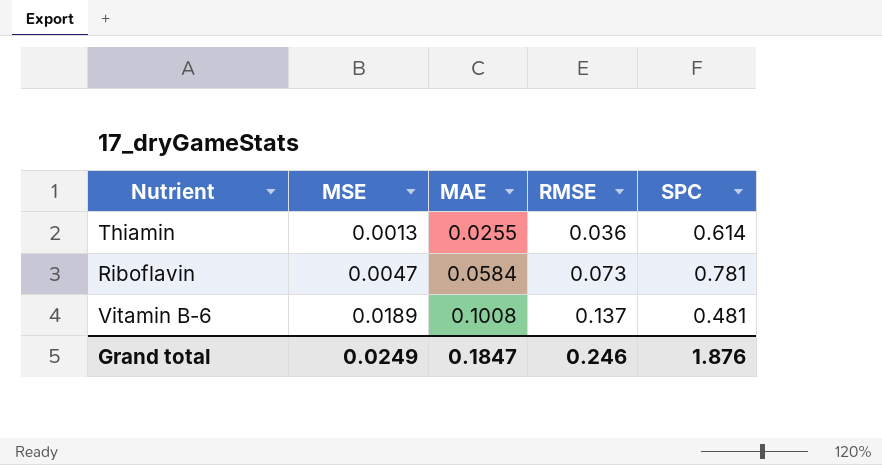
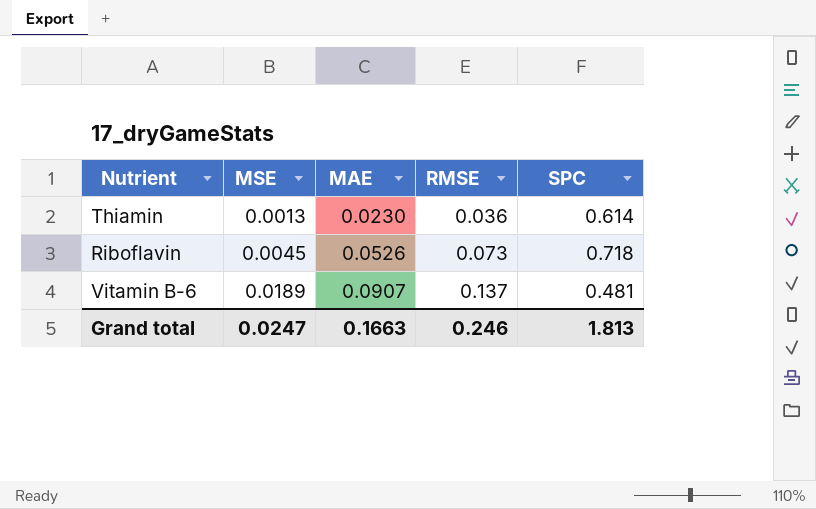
Thiamin | MAE: 0.0255 -> 0.0230
Riboflavin | MSE: 0.0047 -> 0.0045
Riboflavin | MAE: 0.0584 -> 0.0526
Riboflavin | SPC: 0.781 -> 0.718
Vitamin B-6 | MAE: 0.1008 -> 0.0907
Grand total | MSE: 0.0249 -> 0.0247
Grand total | MAE: 0.1847 -> 0.1663
Grand total | SPC: 1.876 -> 1.813

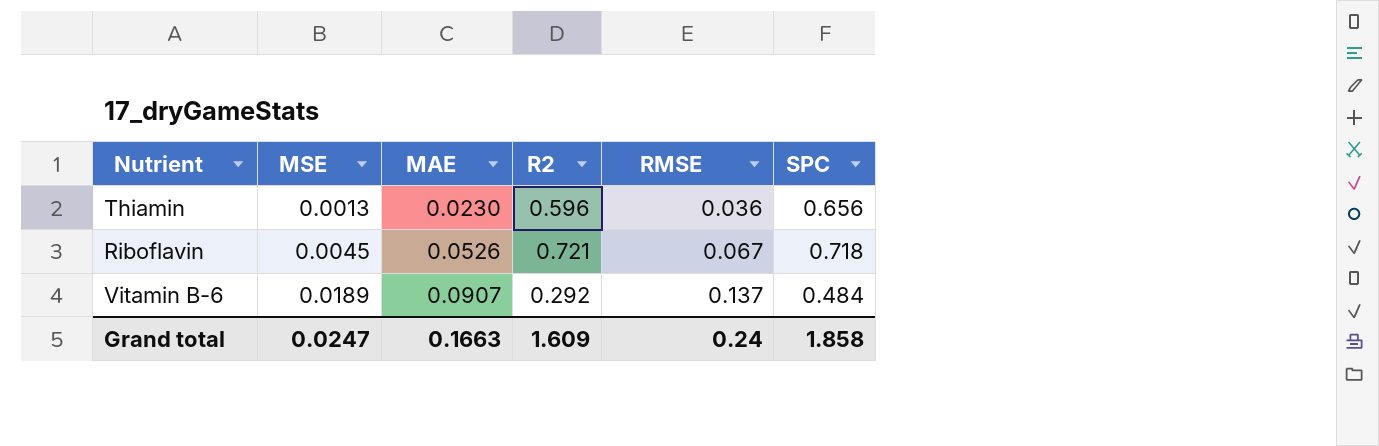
column R2 | position: none -> 4
Thiamin | SPC: 0.614 -> 0.656
Riboflavin | RMSE: 0.073 -> 0.067
Vitamin B-6 | SPC: 0.481 -> 0.484
Grand total | RMSE: 0.246 -> 0.24
Grand total | SPC: 1.813 -> 1.858

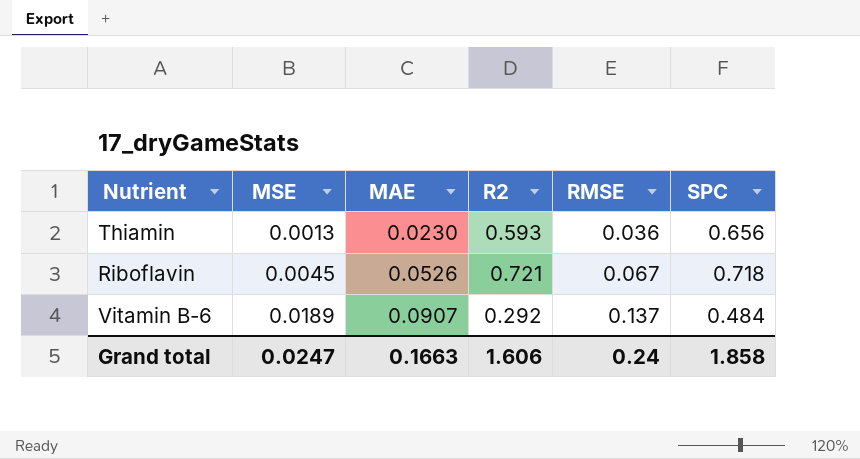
Thiamin | R2: 0.596 -> 0.593
Grand total | R2: 1.609 -> 1.606

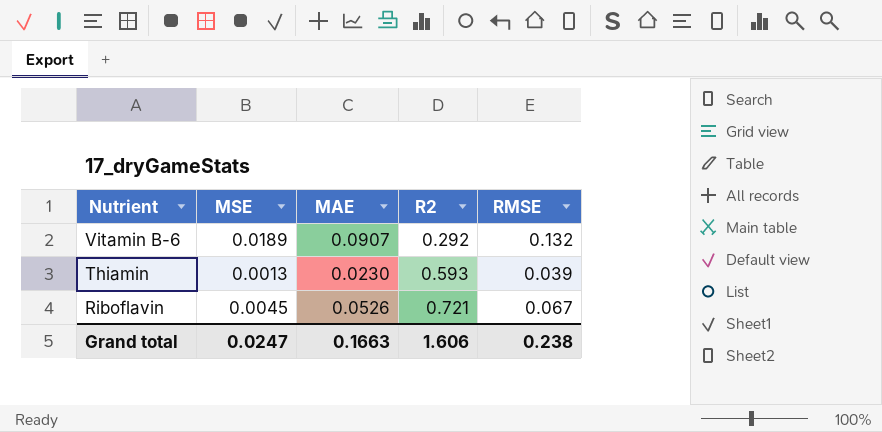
row order: MSE ascending -> Nutrient descending
column SPC | position: 6 -> none
Vitamin B-6 | RMSE: 0.137 -> 0.132
Thiamin | RMSE: 0.036 -> 0.039
Grand total | RMSE: 0.24 -> 0.238

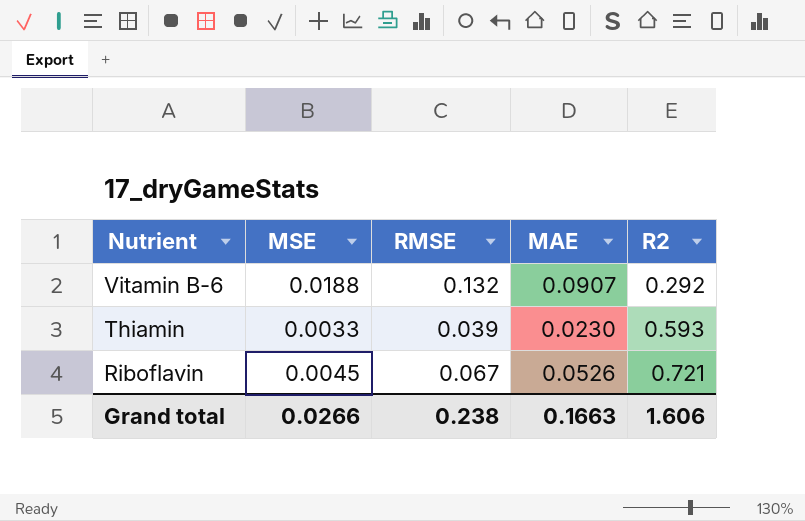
column RMSE | position: 5 -> 3
Vitamin B-6 | MSE: 0.0189 -> 0.0188
Thiamin | MSE: 0.0013 -> 0.0033
Grand total | MSE: 0.0247 -> 0.0266

